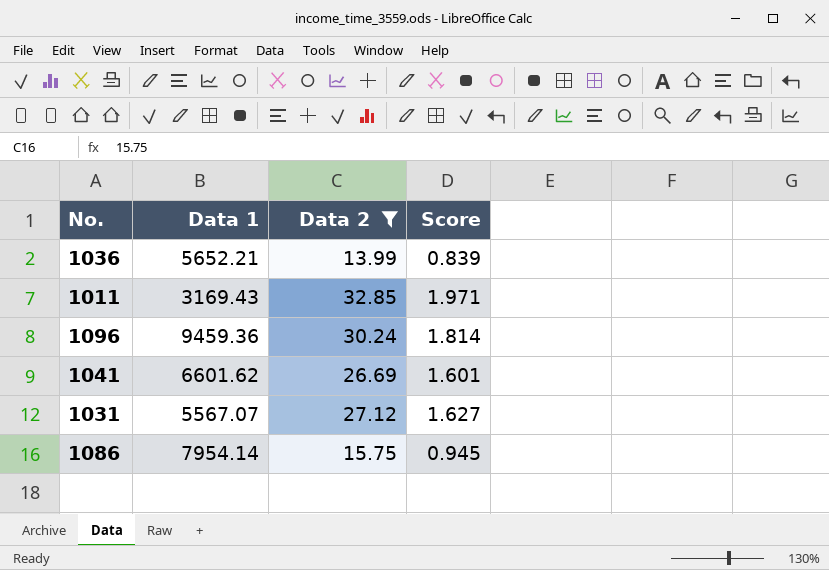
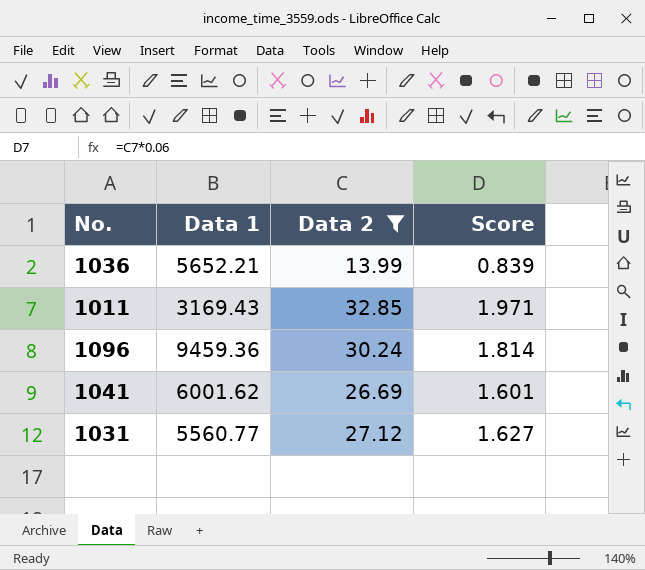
row 1086: 7954.14 | 15.75 | 0.945 -> none
1041 | Data 1: 6601.62 -> 6001.62
1031 | Data 1: 5567.07 -> 5560.77

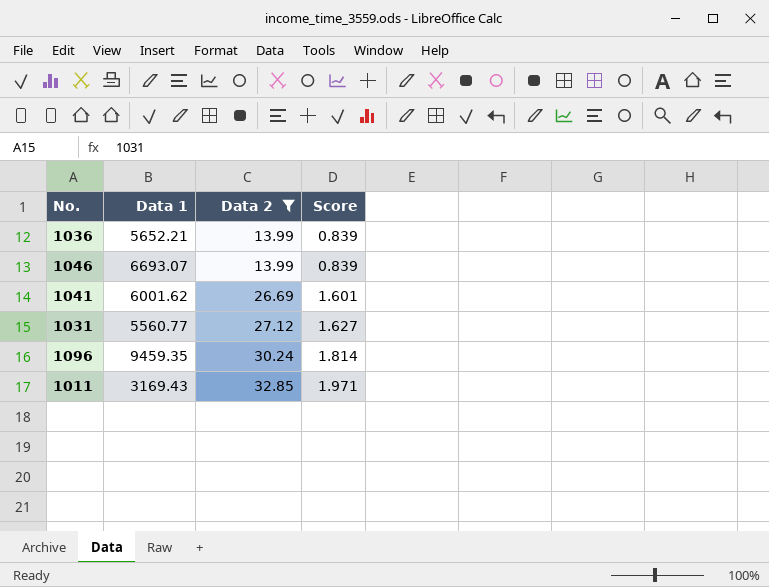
row order: none -> Data 2 ascending
row 1046: none -> 6693.07 | 13.99 | 0.839
1096 | Data 1: 9459.36 -> 9459.35

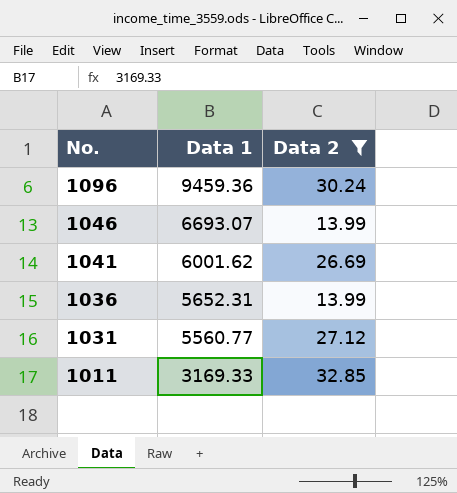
row order: Data 2 ascending -> No. descending
column Score | formula: [Data 2] * 0.06 -> none
1096 | Data 1: 9459.35 -> 9459.36
1036 | Data 1: 5652.21 -> 5652.31
1011 | Data 1: 3169.43 -> 3169.33

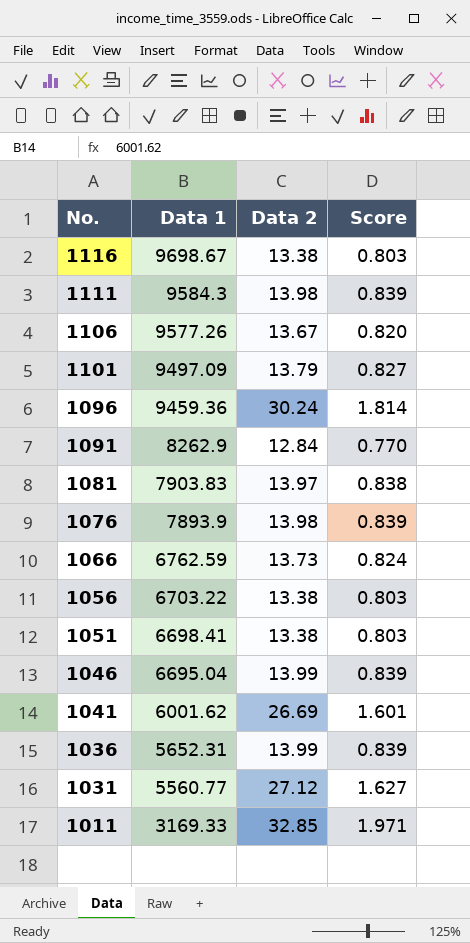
filter: Data 2 >= 13.99 -> none
column Score | formula: none -> [Data 2] * 0.06
1046 | Data 1: 6693.07 -> 6695.04

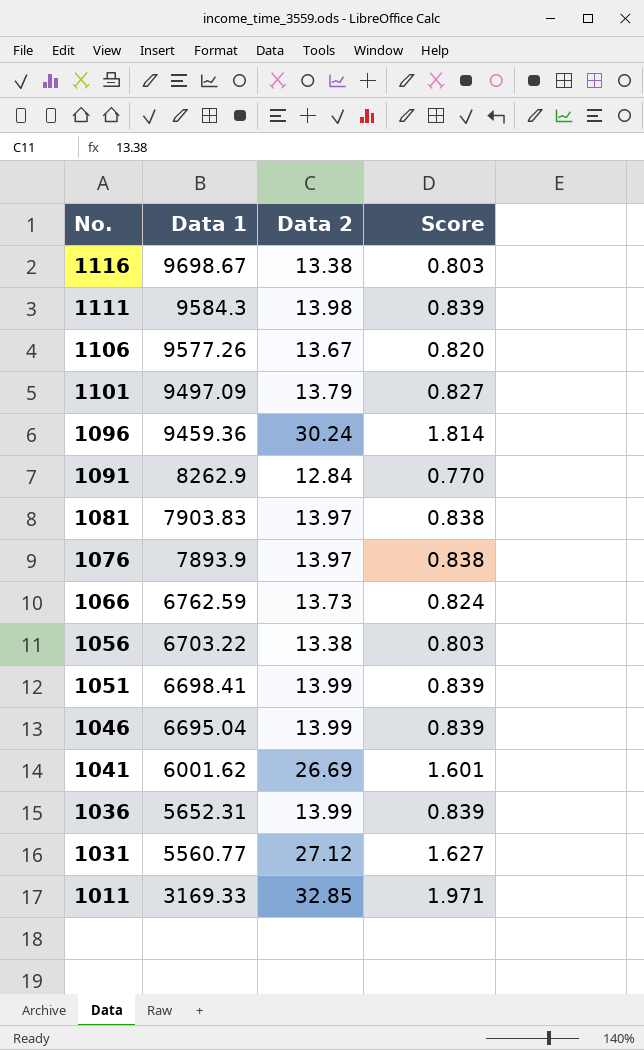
1076 | Data 2: 13.98 -> 13.97
1076 | Score: 0.839 -> 0.838
1051 | Data 2: 13.38 -> 13.99
1051 | Score: 0.803 -> 0.839

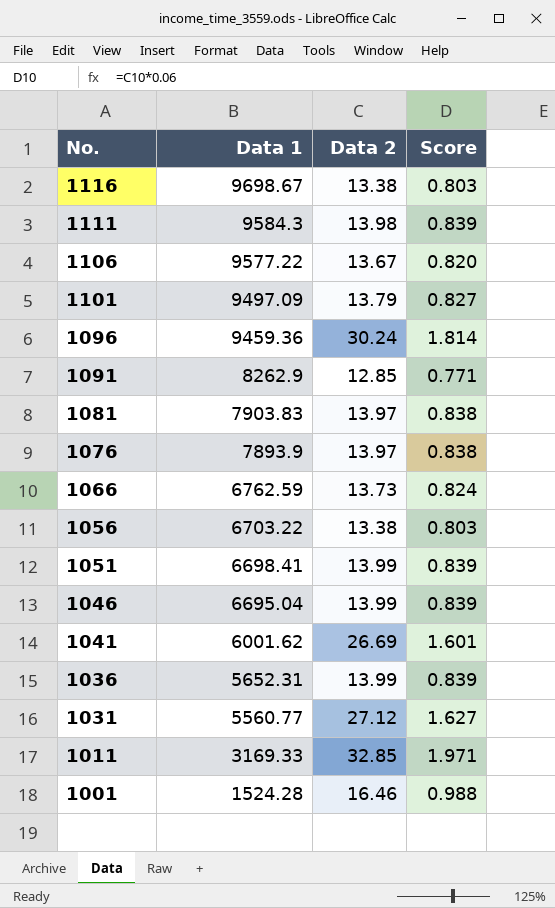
1106 | Data 1: 9577.26 -> 9577.22
1091 | Data 2: 12.84 -> 12.85
1091 | Score: 0.770 -> 0.771
row 1001: none -> 1524.28 | 16.46 | 0.988

